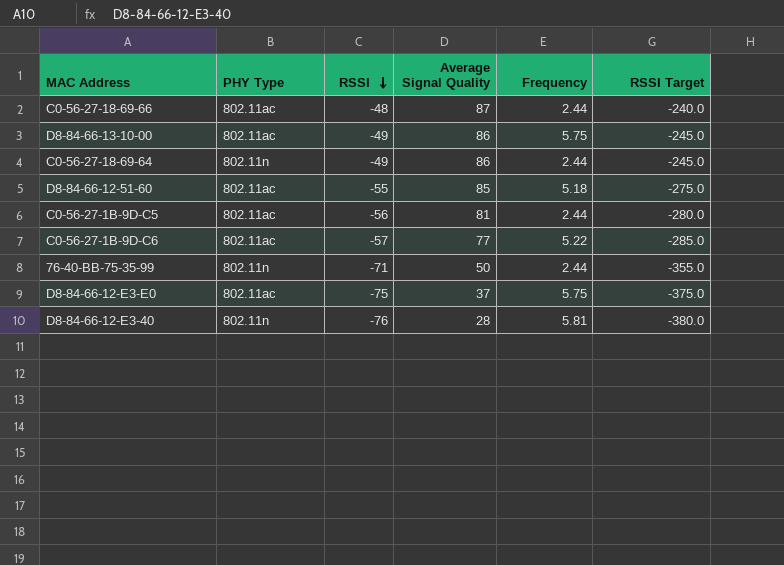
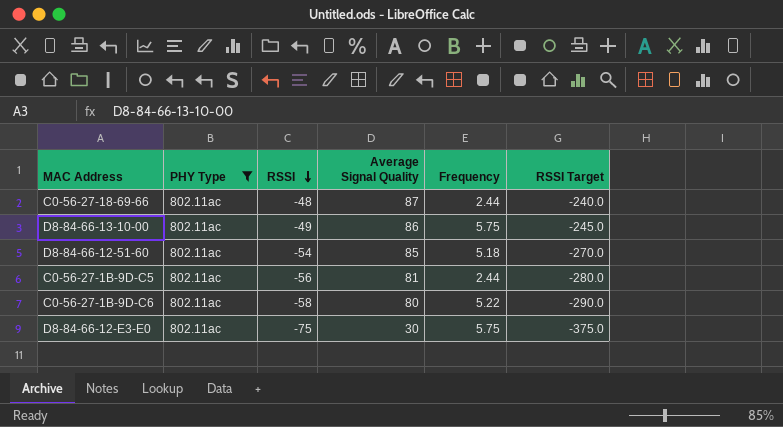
filter: none -> PHY Type = 802.11ac
D8-84-66-12-51-60 | RSSI: -55 -> -54
D8-84-66-12-51-60 | RSSI Target: -275.0 -> -270.0
C0-56-27-1B-9D-C6 | RSSI: -57 -> -58
C0-56-27-1B-9D-C6 | Average Signal Quality: 77 -> 80
C0-56-27-1B-9D-C6 | RSSI Target: -285.0 -> -290.0
D8-84-66-12-E3-E0 | Average Signal Quality: 37 -> 30

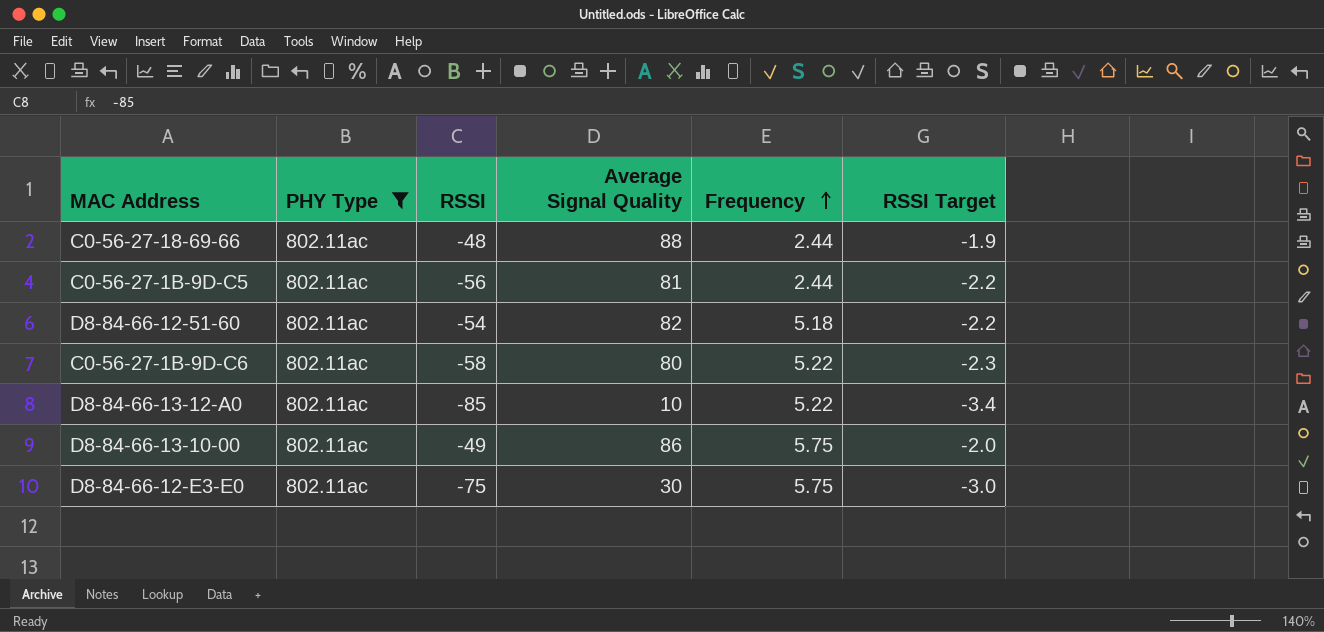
row order: RSSI descending -> Frequency ascending
column RSSI Target | formula: [RSSI] * 5 -> [RSSI] * 0.04
C0-56-27-18-69-66 | Average Signal Quality: 87 -> 88
D8-84-66-12-51-60 | Average Signal Quality: 85 -> 82
row D8-84-66-13-12-A0: none -> 802.11ac | -85 | 10 | 5.22 | -3.4

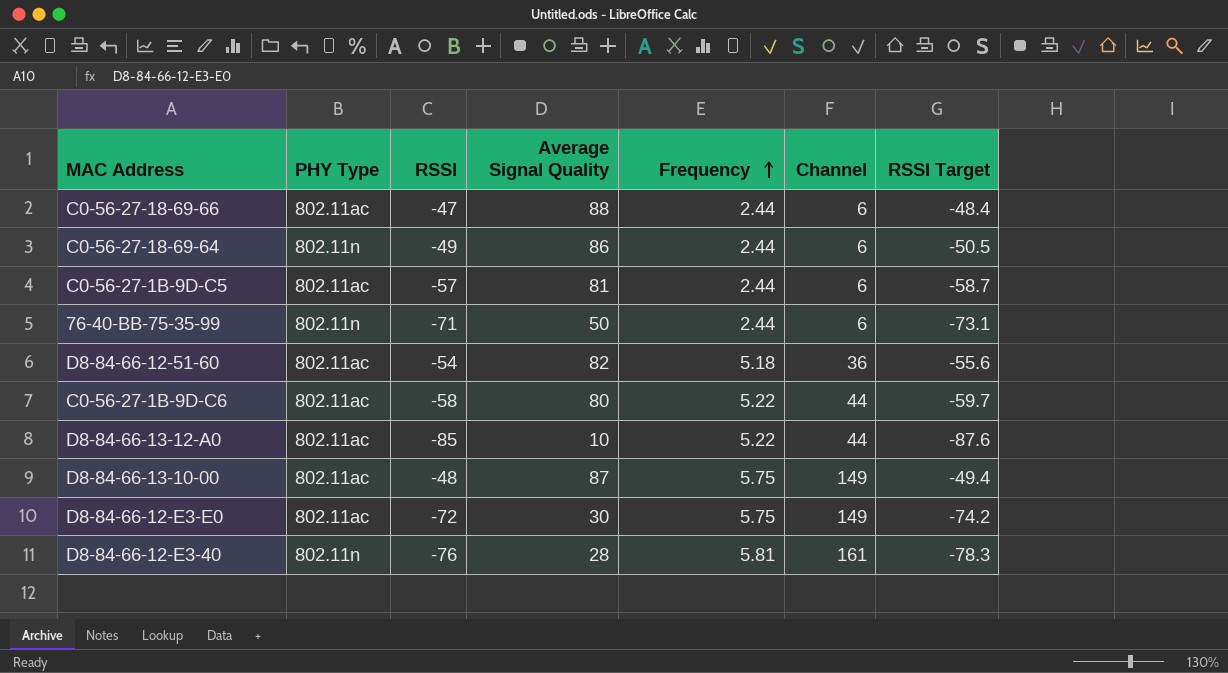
filter: PHY Type = 802.11ac -> none
column Channel | position: none -> 6
column RSSI Target | formula: [RSSI] * 0.04 -> [RSSI] * 1.03
C0-56-27-18-69-66 | RSSI: -48 -> -47
C0-56-27-1B-9D-C5 | RSSI: -56 -> -57
D8-84-66-13-10-00 | RSSI: -49 -> -48
D8-84-66-13-10-00 | Average Signal Quality: 86 -> 87
D8-84-66-12-E3-E0 | RSSI: -75 -> -72

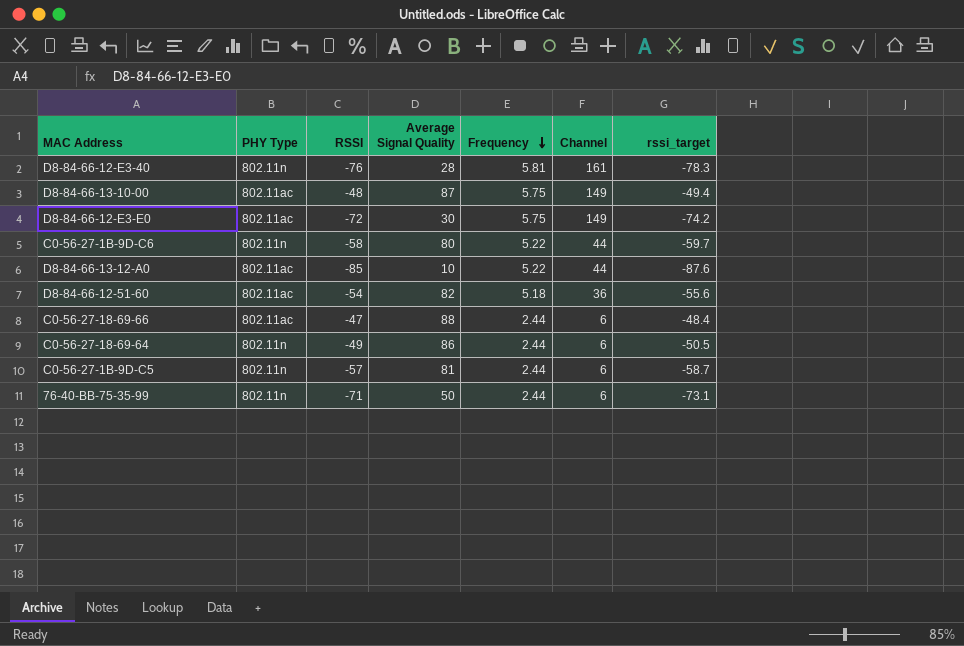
row order: Frequency ascending -> Frequency descending
column name: RSSI Target -> rssi_target
C0-56-27-1B-9D-C6 | PHY Type: 802.11ac -> 802.11n
C0-56-27-1B-9D-C5 | PHY Type: 802.11ac -> 802.11n

